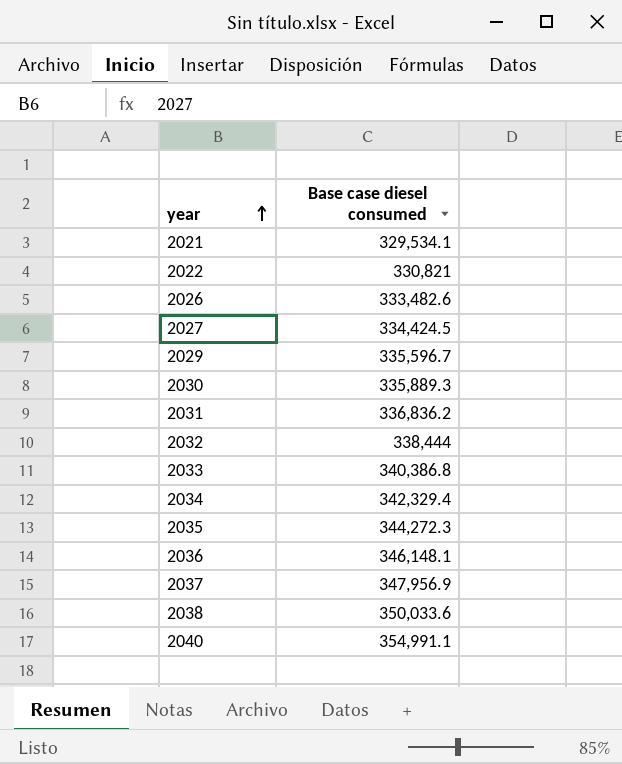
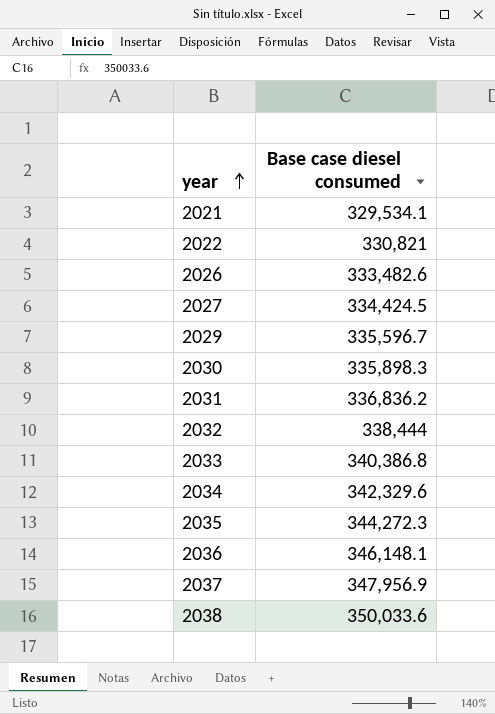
row 2040: 354,991.1 -> none
2030 | Base case diesel consumed: 335,889.3 -> 335,898.3
2034 | Base case diesel consumed: 342,329.4 -> 342,329.6

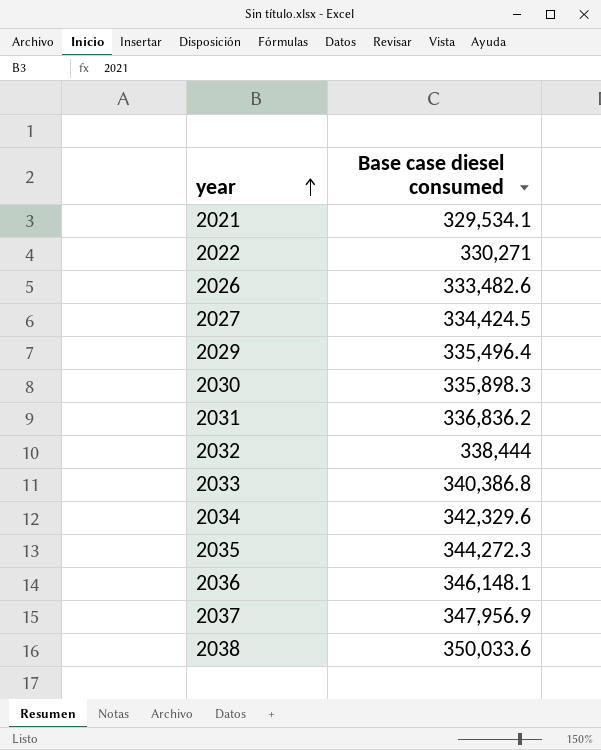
2022 | Base case diesel consumed: 330,821 -> 330,271
2029 | Base case diesel consumed: 335,596.7 -> 335,496.4

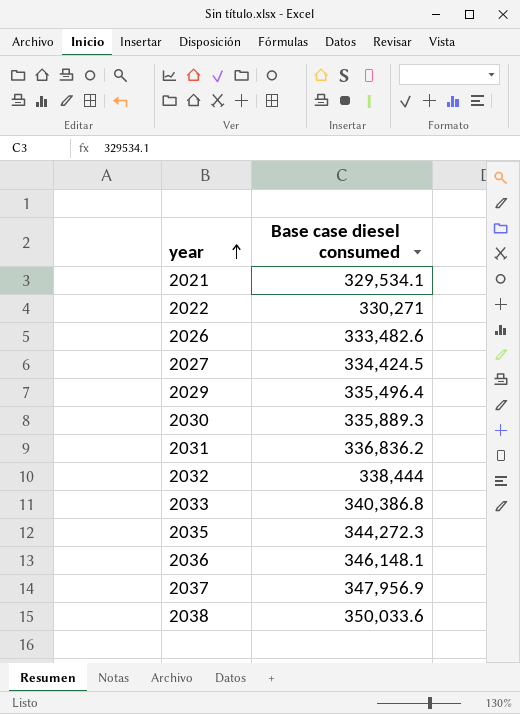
row 2034: 342,329.6 -> none
2030 | Base case diesel consumed: 335,898.3 -> 335,889.3

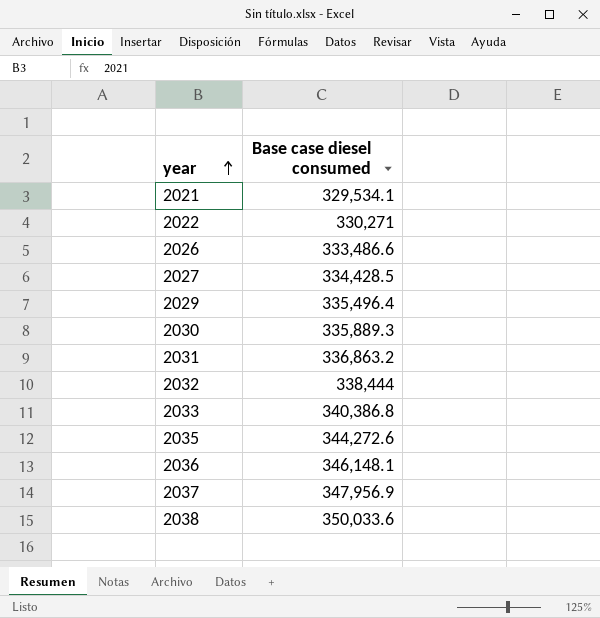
2026 | Base case diesel consumed: 333,482.6 -> 333,486.6
2027 | Base case diesel consumed: 334,424.5 -> 334,428.5
2031 | Base case diesel consumed: 336,836.2 -> 336,863.2
2035 | Base case diesel consumed: 344,272.3 -> 344,272.6

